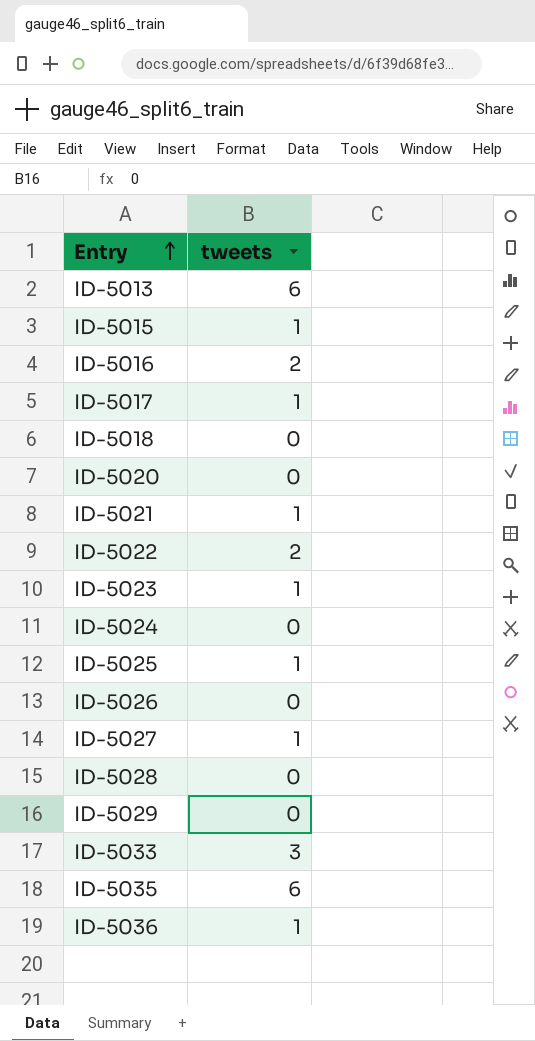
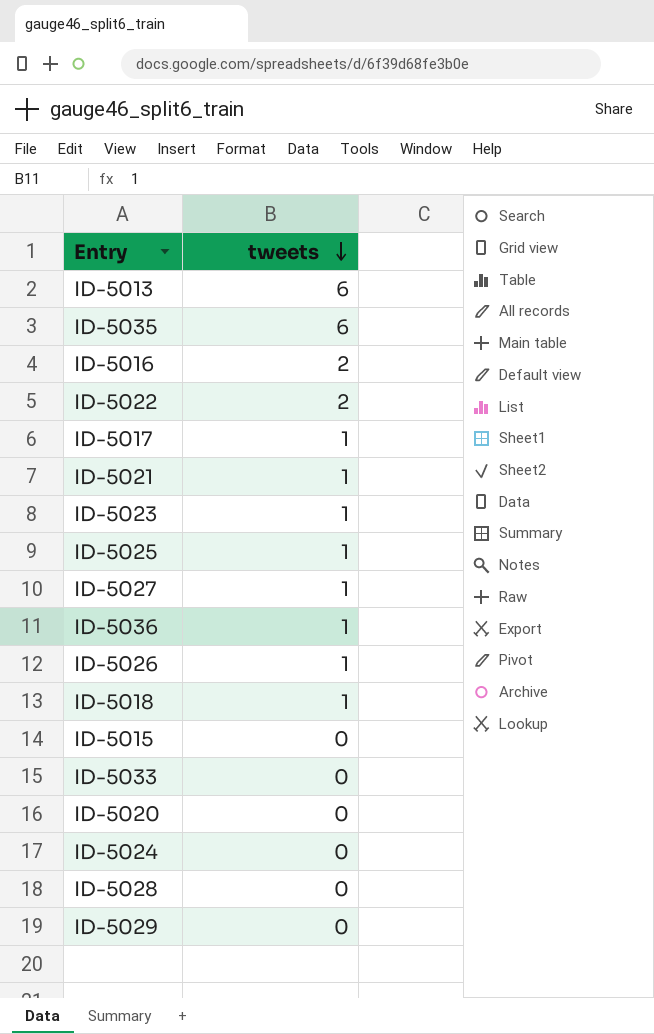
row order: Entry ascending -> tweets descending
ID-5026 | tweets: 0 -> 1
ID-5018 | tweets: 0 -> 1
ID-5015 | tweets: 1 -> 0
ID-5033 | tweets: 3 -> 0

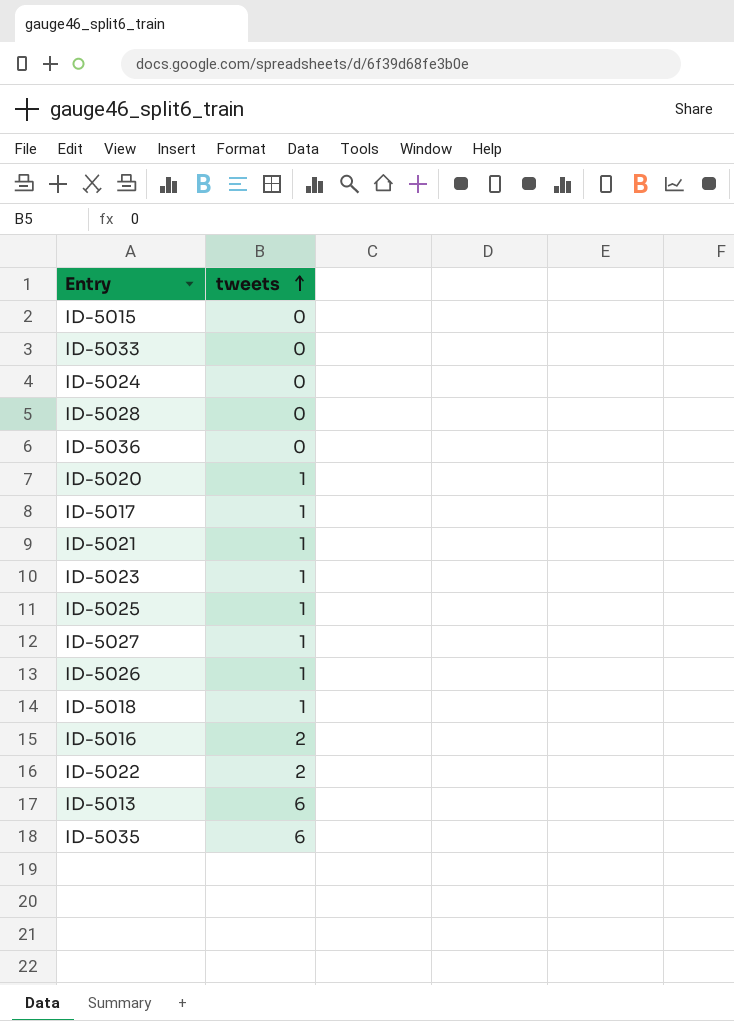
row order: tweets descending -> tweets ascending
row ID-5029: 0 -> none
ID-5036 | tweets: 1 -> 0
ID-5020 | tweets: 0 -> 1

